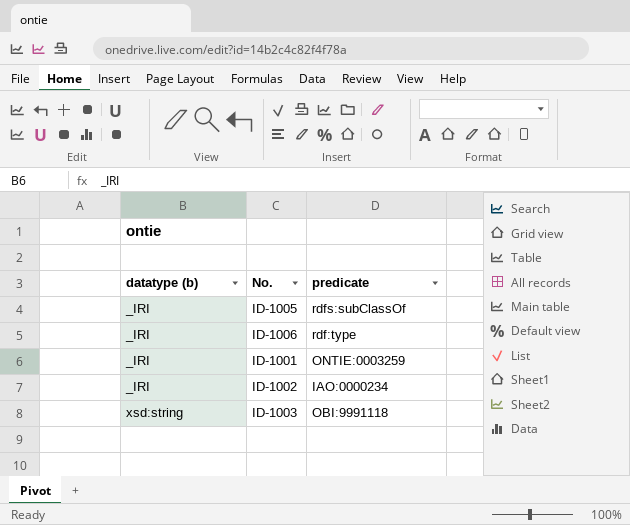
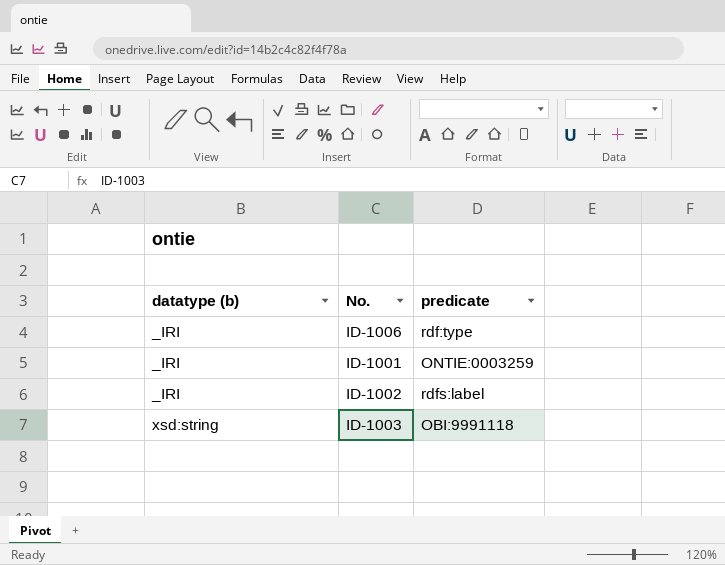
row ID-1005: _IRI | rdfs:subClassOf -> none
ID-1002 | predicate: IAO:0000234 -> rdfs:label

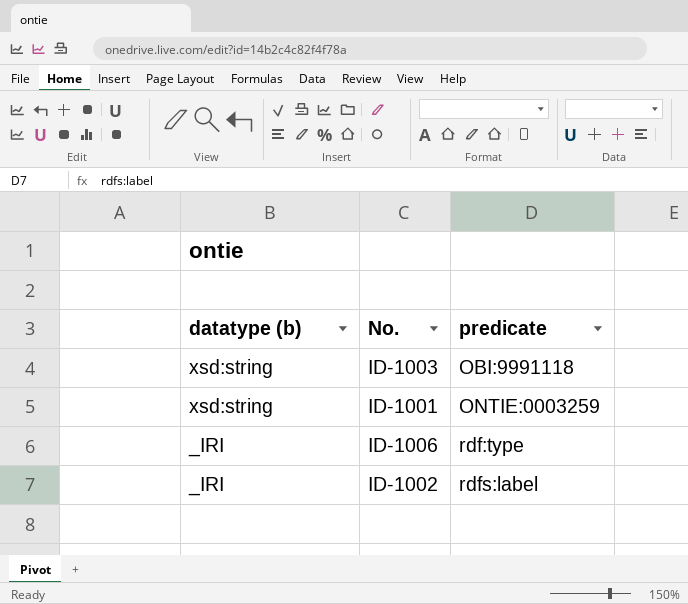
row order: datatype (b) ascending -> datatype (b) descending
ID-1001 | datatype (b): _IRI -> xsd:string

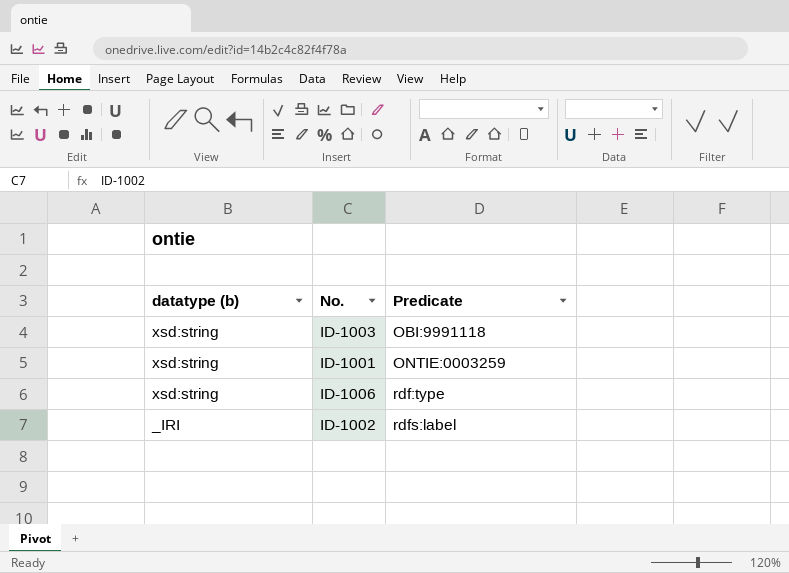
column name: predicate -> Predicate
ID-1006 | datatype (b): _IRI -> xsd:string

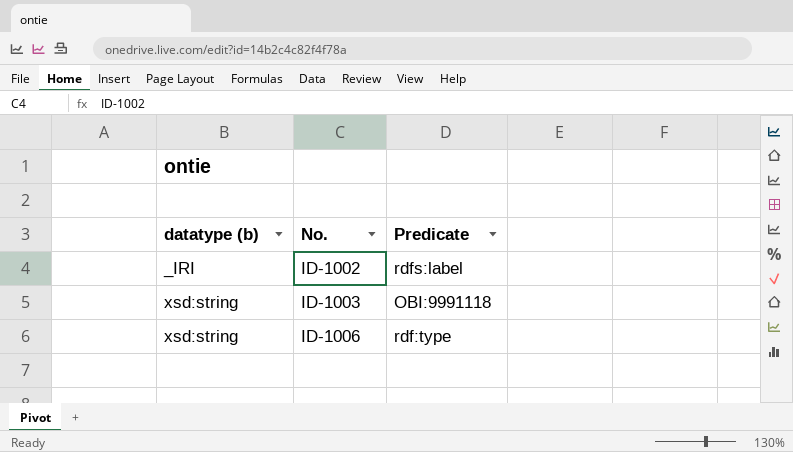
row order: datatype (b) descending -> datatype (b) ascending
row ID-1001: xsd:string | ONTIE:0003259 -> none

